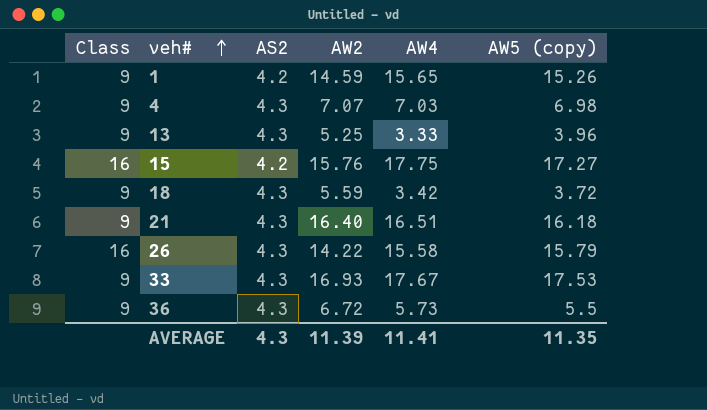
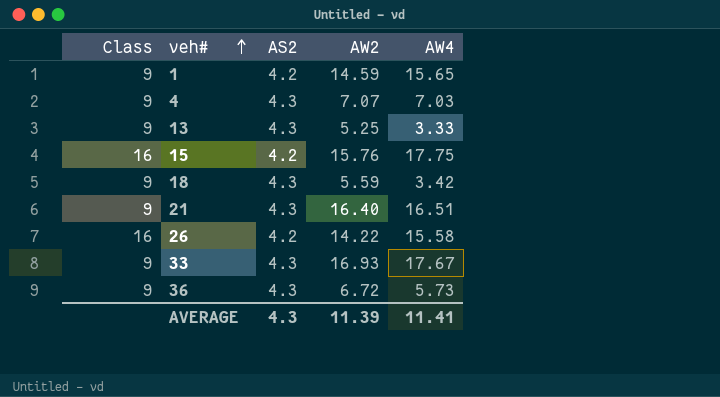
column AW5 (copy) | position: 6 -> none
26 | AS2: 4.3 -> 4.2

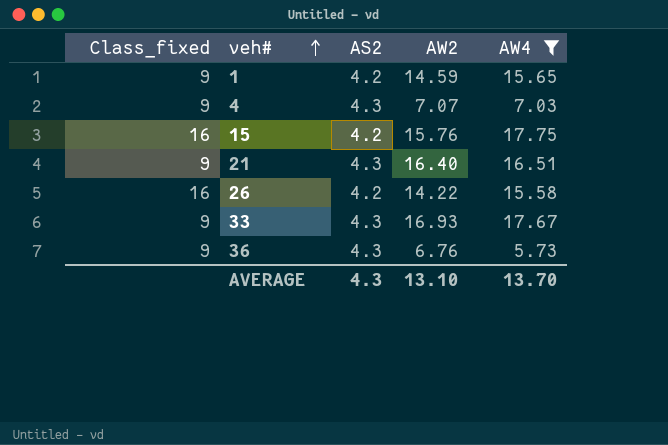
filter: none -> AW4 >= 5.73
column name: Class -> Class_fixed
36 | AW2: 6.72 -> 6.76
AVERAGE | AW2: 11.39 -> 13.10
AVERAGE | AW4: 11.41 -> 13.70

